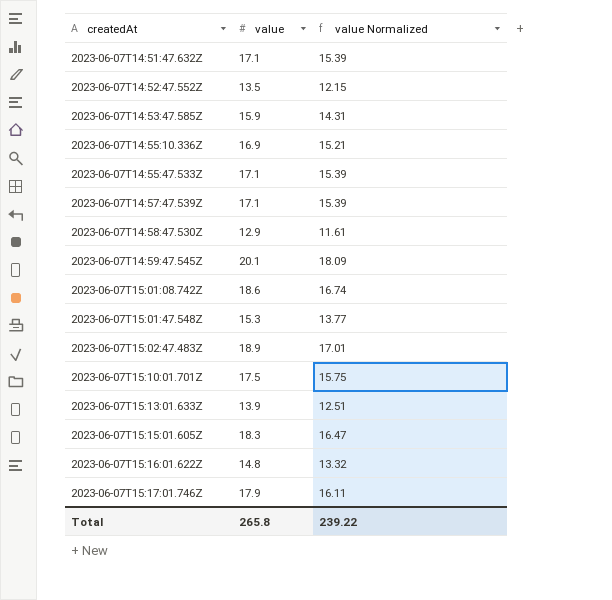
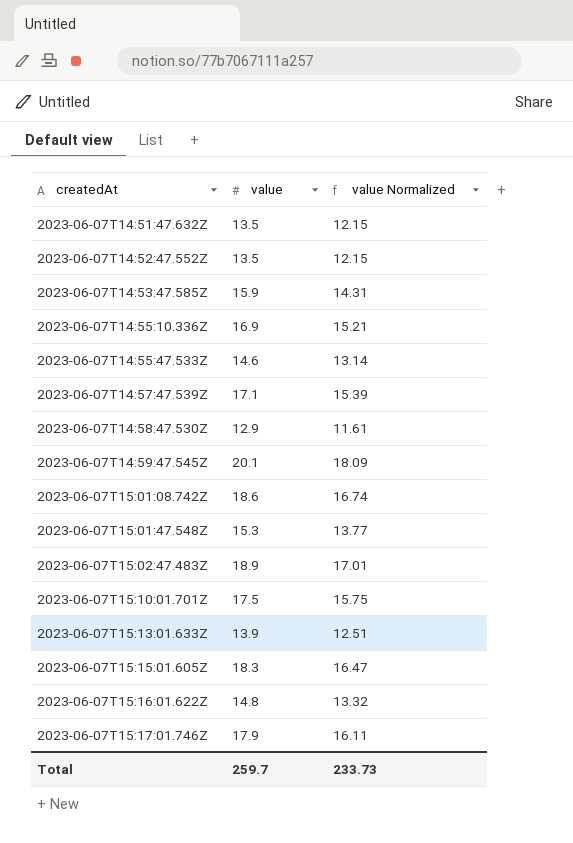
2023-06-07T14:51:47.632Z | value: 17.1 -> 13.5
2023-06-07T14:51:47.632Z | value Normalized: 15.39 -> 12.15
2023-06-07T14:55:47.533Z | value: 17.1 -> 14.6
2023-06-07T14:55:47.533Z | value Normalized: 15.39 -> 13.14
Total | value: 265.8 -> 259.7
Total | value Normalized: 239.22 -> 233.73

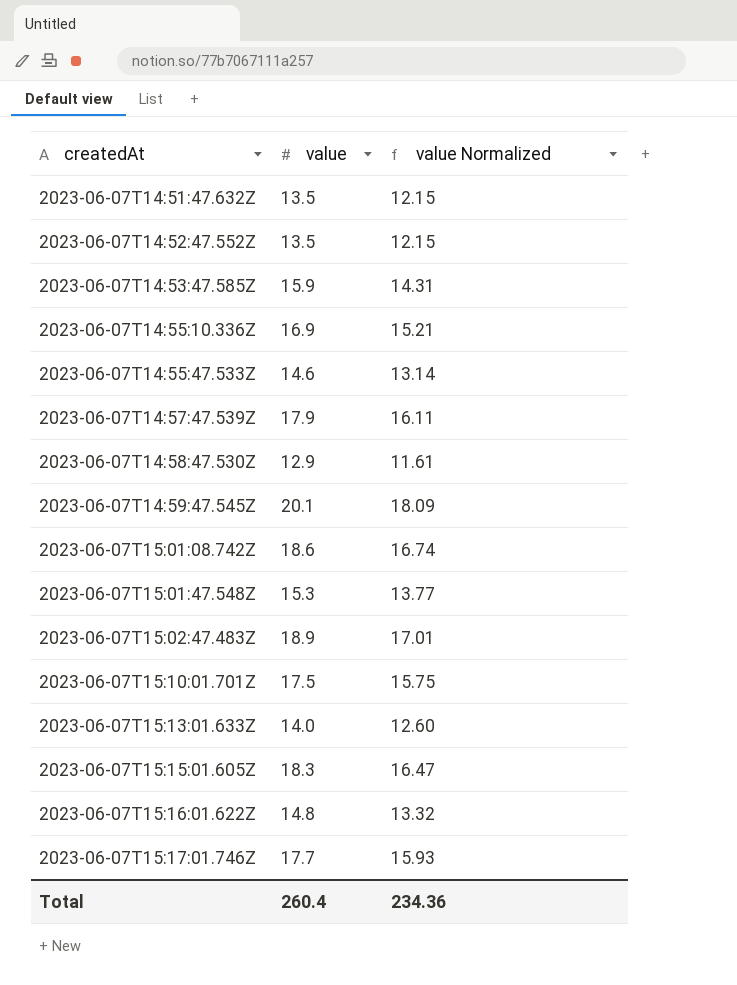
2023-06-07T14:57:47.539Z | value: 17.1 -> 17.9
2023-06-07T14:57:47.539Z | value Normalized: 15.39 -> 16.11
2023-06-07T15:13:01.633Z | value: 13.9 -> 14.0
2023-06-07T15:13:01.633Z | value Normalized: 12.51 -> 12.60
2023-06-07T15:17:01.746Z | value: 17.9 -> 17.7
2023-06-07T15:17:01.746Z | value Normalized: 16.11 -> 15.93
Total | value: 259.7 -> 260.4
Total | value Normalized: 233.73 -> 234.36

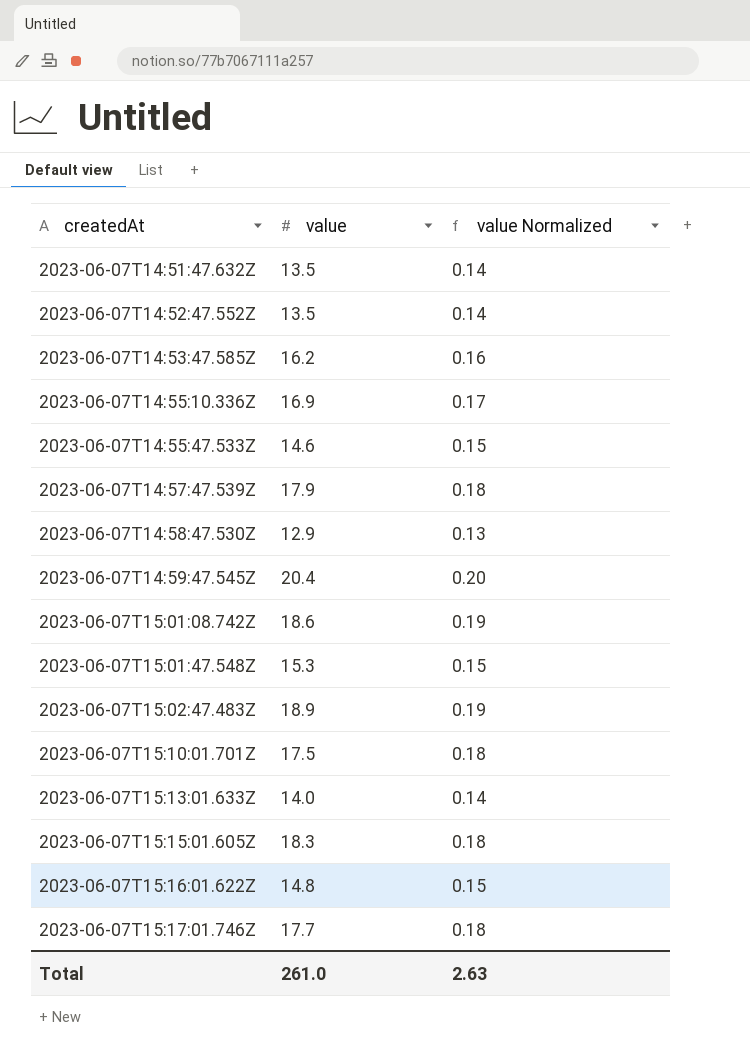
column value Normalized | formula: [value] * 0.9 -> [value] * 0.01
2023-06-07T14:53:47.585Z | value: 15.9 -> 16.2
2023-06-07T14:59:47.545Z | value: 20.1 -> 20.4
Total | value: 260.4 -> 261.0
Total | value Normalized: 234.36 -> 2.63

